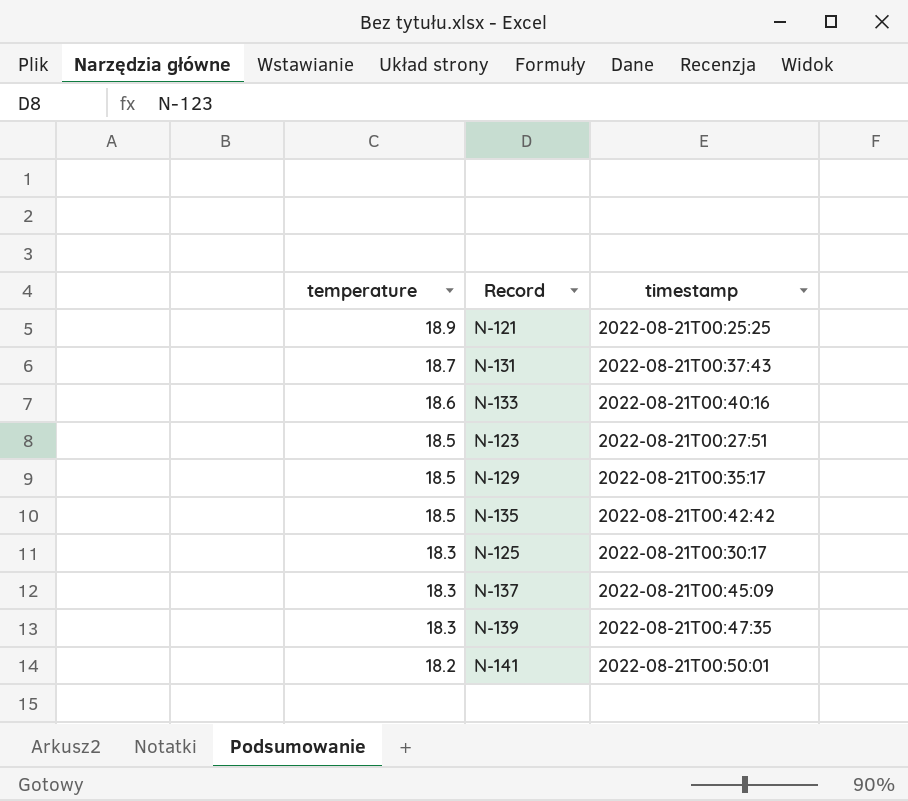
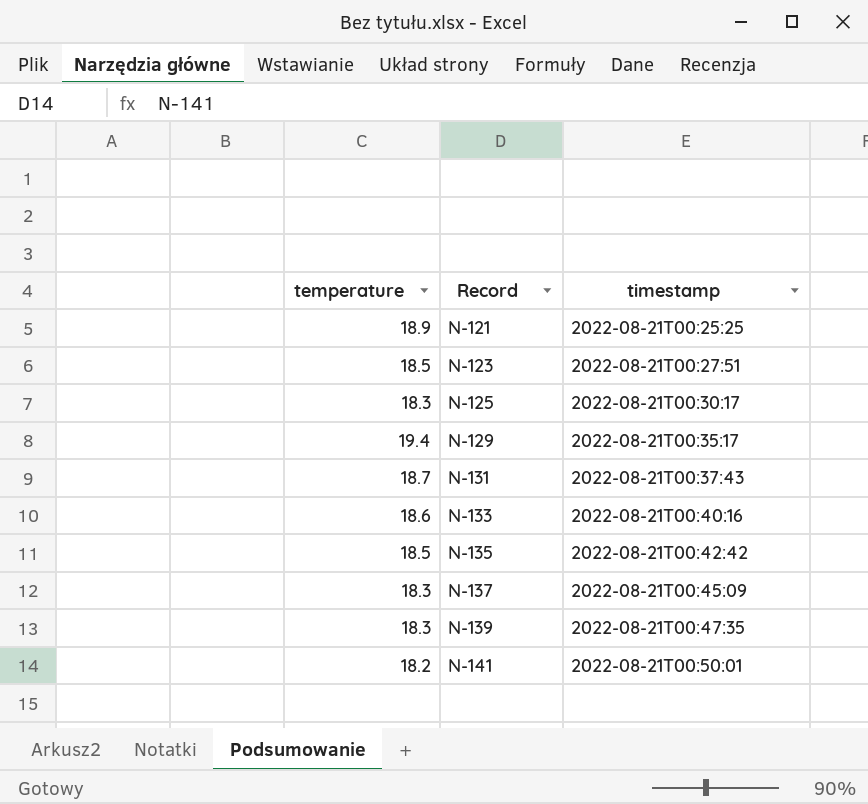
row order: temperature descending -> Record ascending
N-129 | temperature: 18.5 -> 19.4

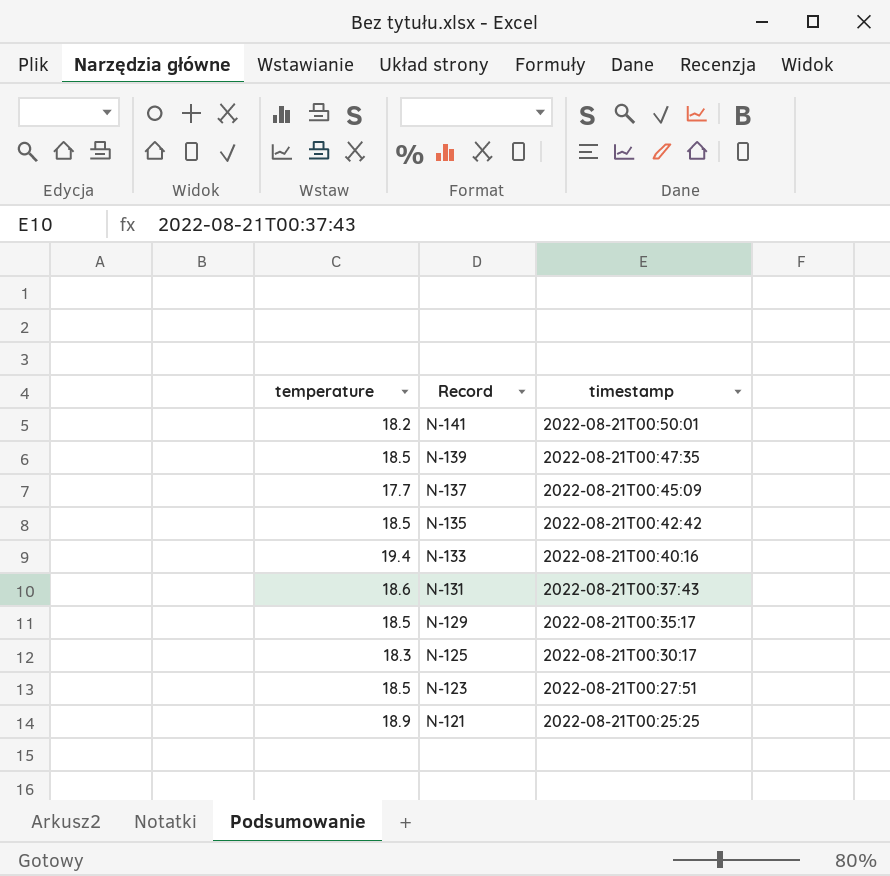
row order: Record ascending -> Record descending
N-139 | temperature: 18.3 -> 18.5
N-137 | temperature: 18.3 -> 17.7
N-133 | temperature: 18.6 -> 19.4
N-131 | temperature: 18.7 -> 18.6
N-129 | temperature: 19.4 -> 18.5

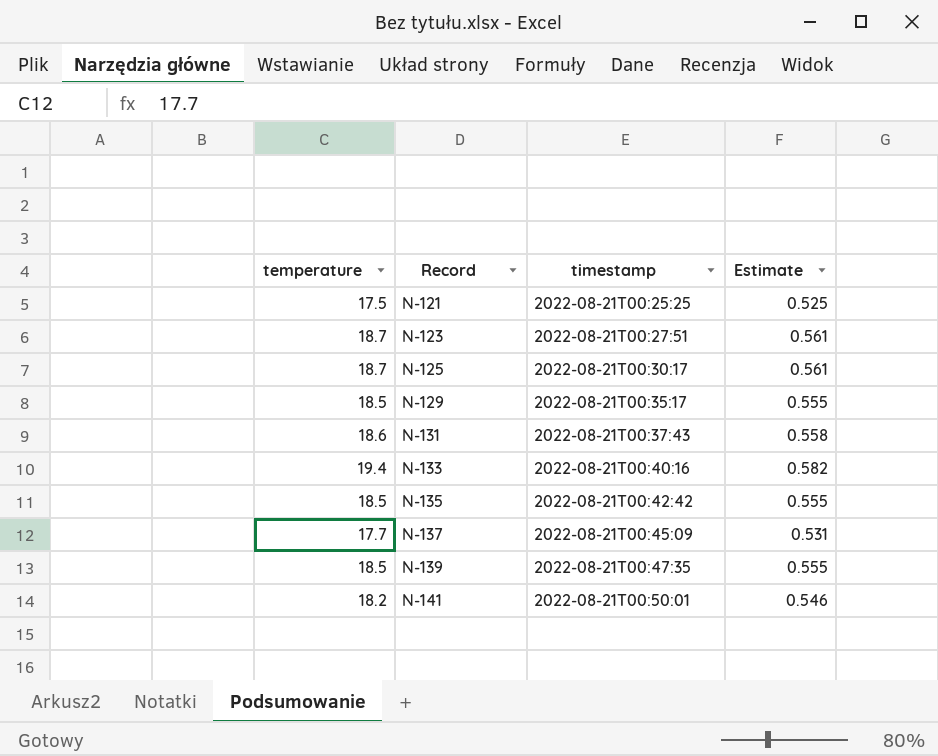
row order: Record descending -> Record ascending
column Estimate | formula: none -> [temperature] * 0.03
N-121 | temperature: 18.9 -> 17.5
N-123 | temperature: 18.5 -> 18.7
N-125 | temperature: 18.3 -> 18.7

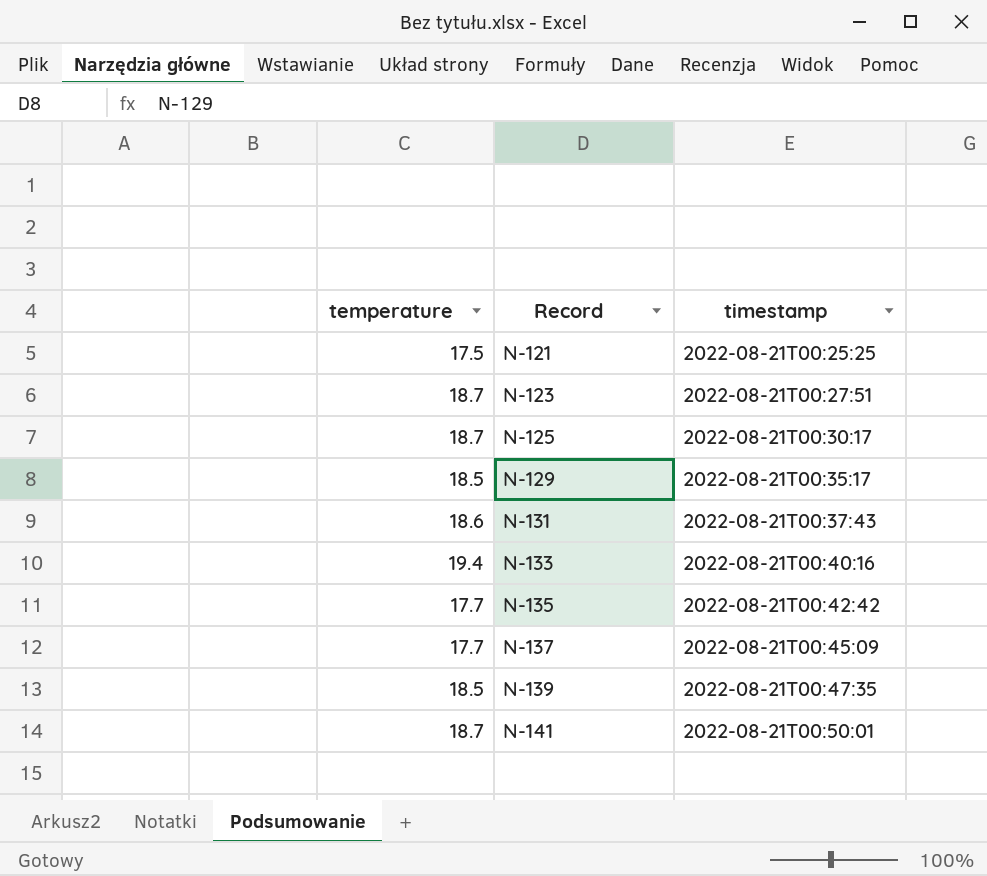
column Estimate | formula: [temperature] * 0.03 -> none
N-135 | temperature: 18.5 -> 17.7
N-141 | temperature: 18.2 -> 18.7

